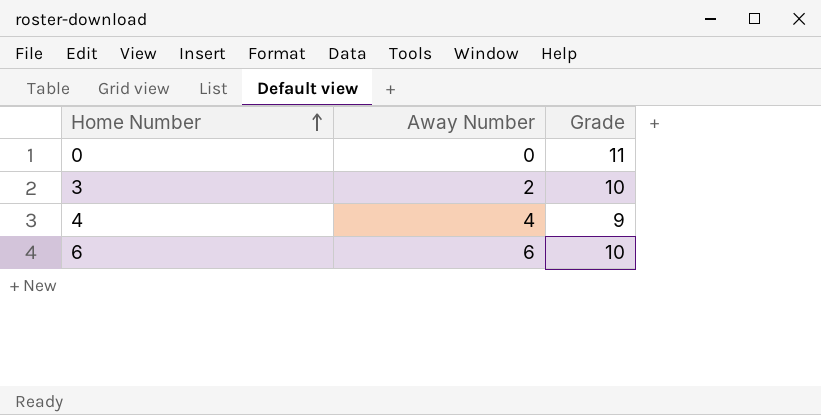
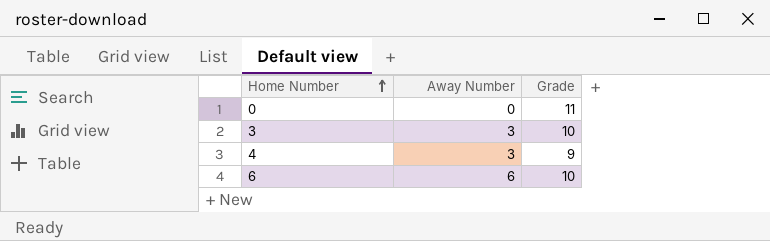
3 | Away Number: 2 -> 3
4 | Away Number: 4 -> 3

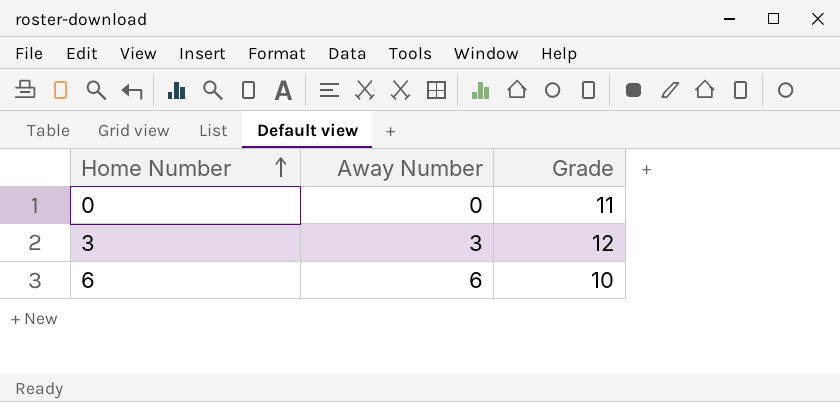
row 4: 3 | 9 -> none
3 | Grade: 10 -> 12

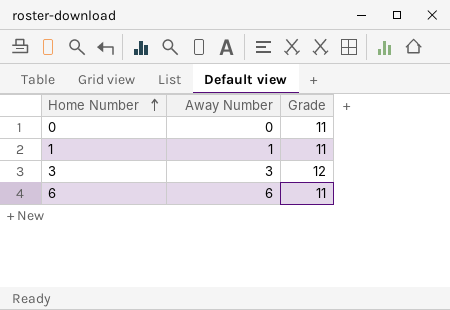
row 1: none -> 1 | 11
6 | Grade: 10 -> 11

